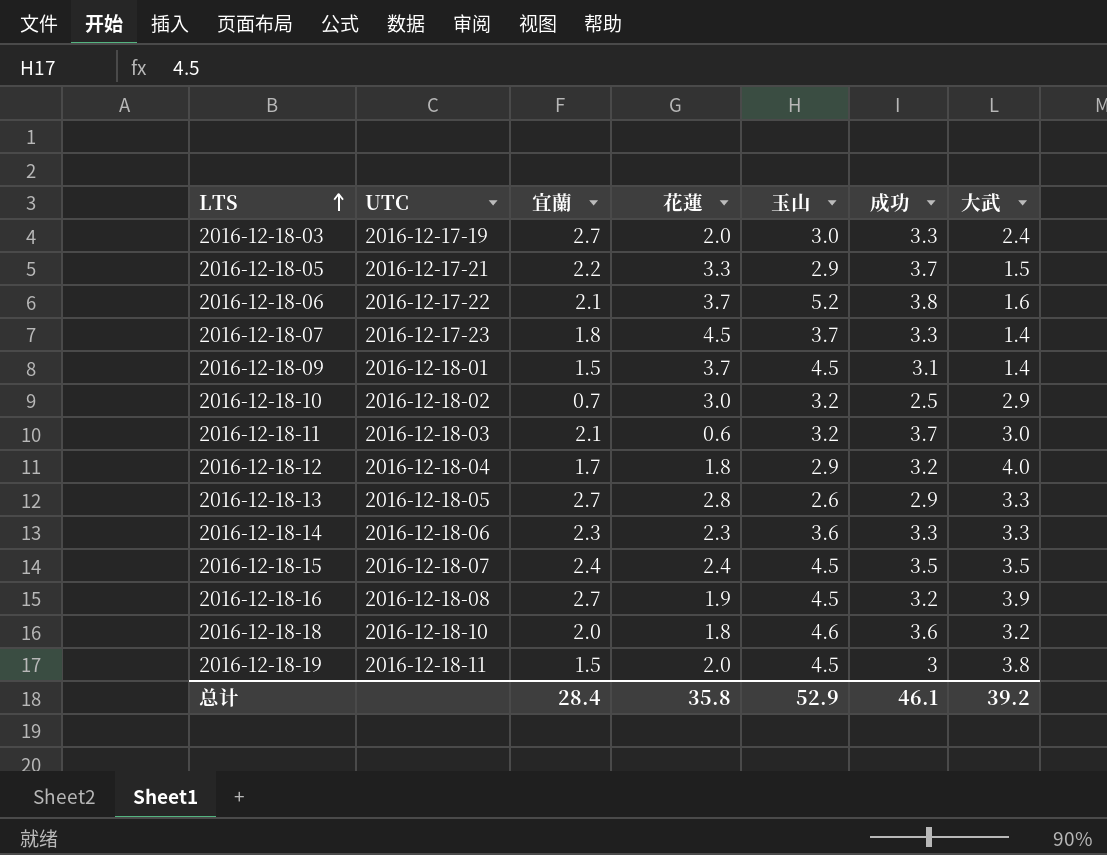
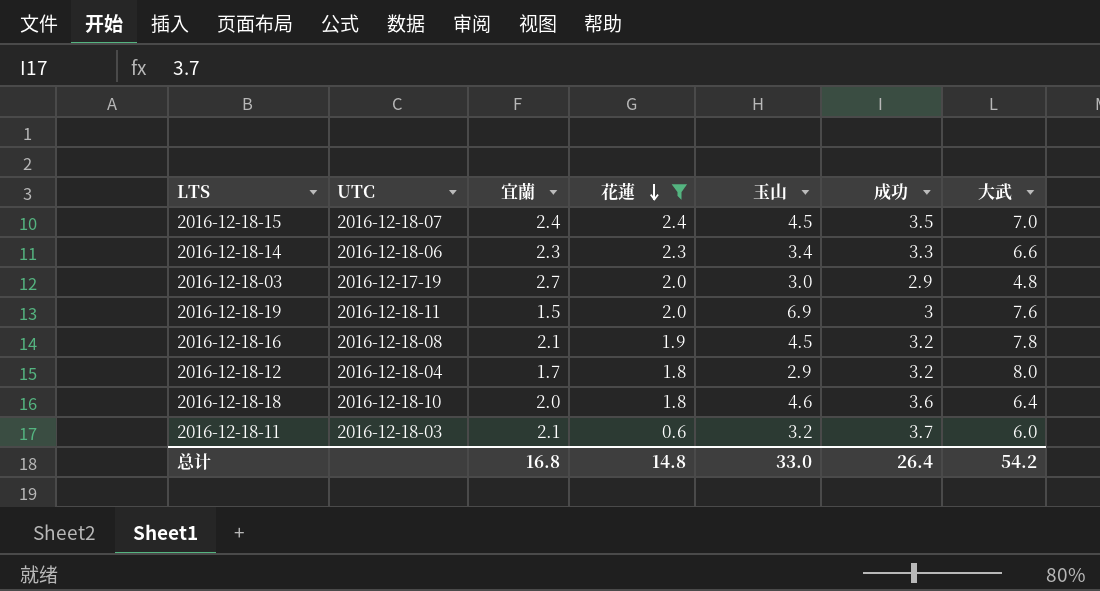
filter: none -> 花蓮 <= 2.4
row order: LTS ascending -> 花蓮 descending
2016-12-18-15 | 大武: 3.5 -> 7.0
2016-12-18-14 | 玉山: 3.6 -> 3.4
2016-12-18-14 | 大武: 3.3 -> 6.6
2016-12-18-03 | 成功: 3.3 -> 2.9
2016-12-18-03 | 大武: 2.4 -> 4.8
2016-12-18-19 | 玉山: 4.5 -> 6.9
2016-12-18-19 | 大武: 3.8 -> 7.6
2016-12-18-16 | 宜蘭: 2.7 -> 2.1
2016-12-18-16 | 大武: 3.9 -> 7.8
2016-12-18-12 | 大武: 4.0 -> 8.0
2016-12-18-18 | 大武: 3.2 -> 6.4
2016-12-18-11 | 大武: 3.0 -> 6.0
总计 | 宜蘭: 28.4 -> 16.8
总计 | 花蓮: 35.8 -> 14.8
总计 | 玉山: 52.9 -> 33.0
总计 | 成功: 46.1 -> 26.4
总计 | 大武: 39.2 -> 54.2

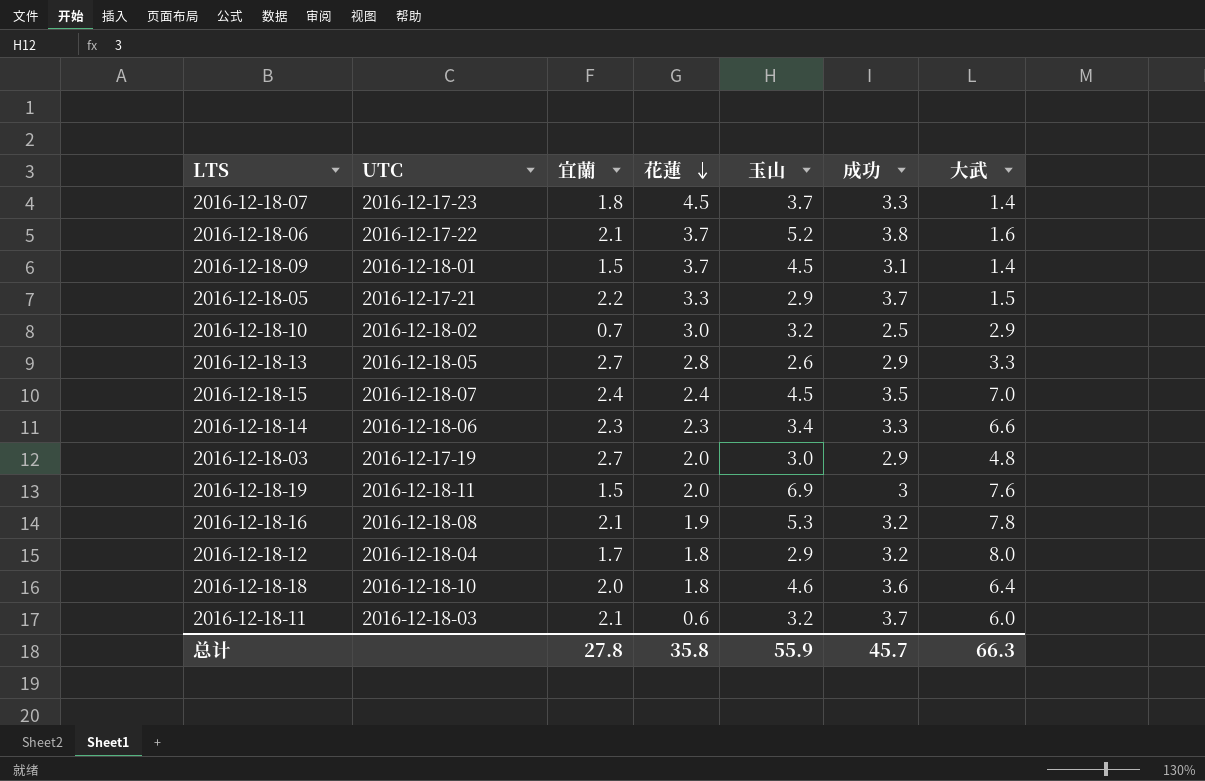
filter: 花蓮 <= 2.4 -> none
2016-12-18-16 | 玉山: 4.5 -> 5.3
总计 | 宜蘭: 16.8 -> 27.8
总计 | 花蓮: 14.8 -> 35.8
总计 | 玉山: 33.0 -> 55.9
总计 | 成功: 26.4 -> 45.7
总计 | 大武: 54.2 -> 66.3

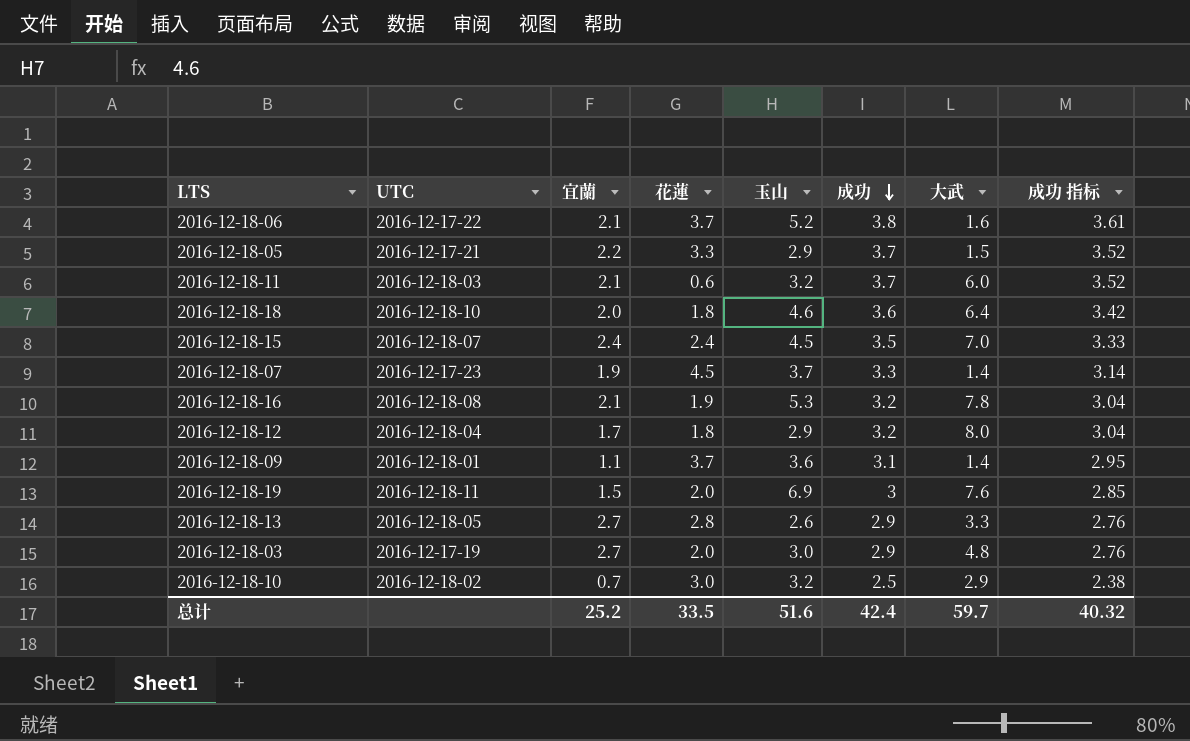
row order: 花蓮 descending -> 成功 descending
column 成功 指标 | formula: none -> [成功] * 0.95
row 2016-12-18-14: 2016-12-18-06 | 2.3 | 2.3 | 3.4 | 3.3 | 6.6 -> none
2016-12-18-07 | 宜蘭: 1.8 -> 1.9
2016-12-18-09 | 宜蘭: 1.5 -> 1.1
2016-12-18-09 | 玉山: 4.5 -> 3.6
总计 | 宜蘭: 27.8 -> 25.2
总计 | 花蓮: 35.8 -> 33.5
总计 | 玉山: 55.9 -> 51.6
总计 | 成功: 45.7 -> 42.4
总计 | 大武: 66.3 -> 59.7

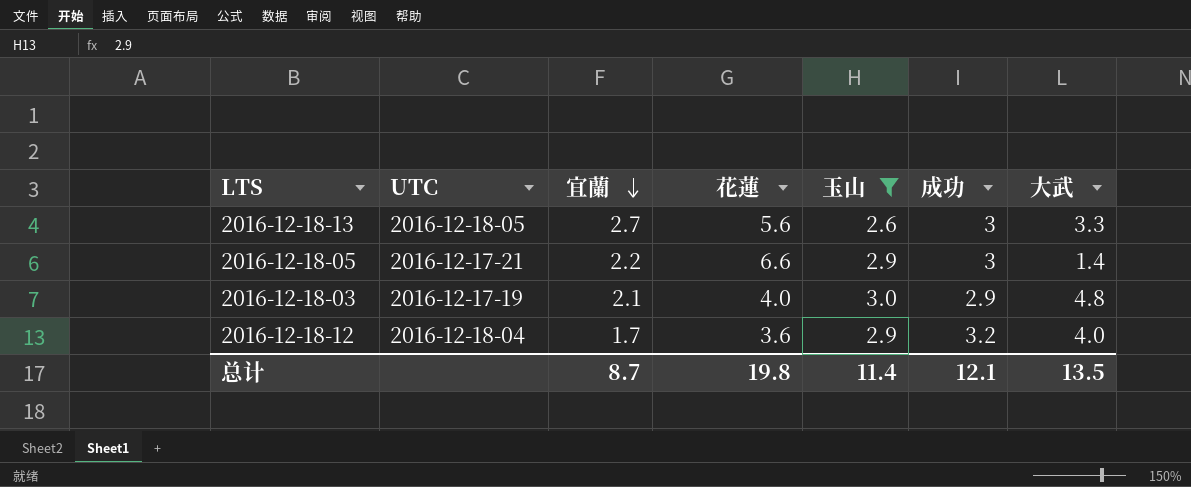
filter: none -> 玉山 <= 3.0
row order: 成功 descending -> 宜蘭 descending
column 成功 指标 | formula: [成功] * 0.95 -> none
2016-12-18-13 | 花蓮: 2.8 -> 5.6
2016-12-18-13 | 成功: 2.9 -> 3
2016-12-18-05 | 花蓮: 3.3 -> 6.6
2016-12-18-05 | 成功: 3.7 -> 3
2016-12-18-05 | 大武: 1.5 -> 1.4
2016-12-18-03 | 宜蘭: 2.7 -> 2.1
2016-12-18-03 | 花蓮: 2.0 -> 4.0
2016-12-18-12 | 花蓮: 1.8 -> 3.6
2016-12-18-12 | 大武: 8.0 -> 4.0
总计 | 宜蘭: 25.2 -> 8.7
总计 | 花蓮: 33.5 -> 19.8
总计 | 玉山: 51.6 -> 11.4
总计 | 成功: 42.4 -> 12.1
总计 | 大武: 59.7 -> 13.5

